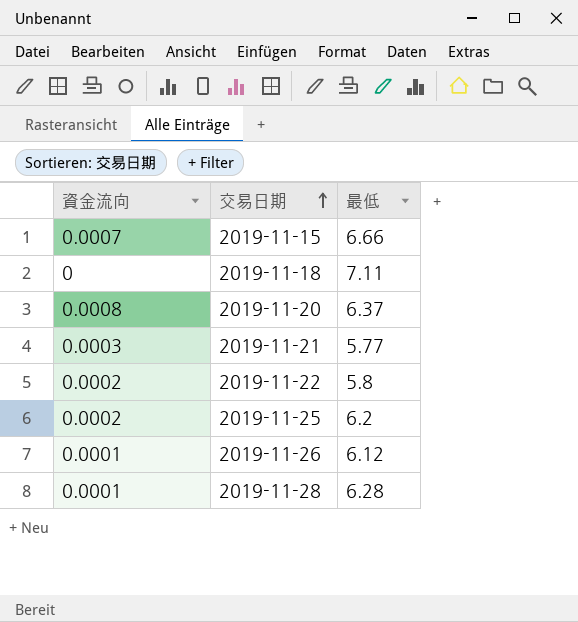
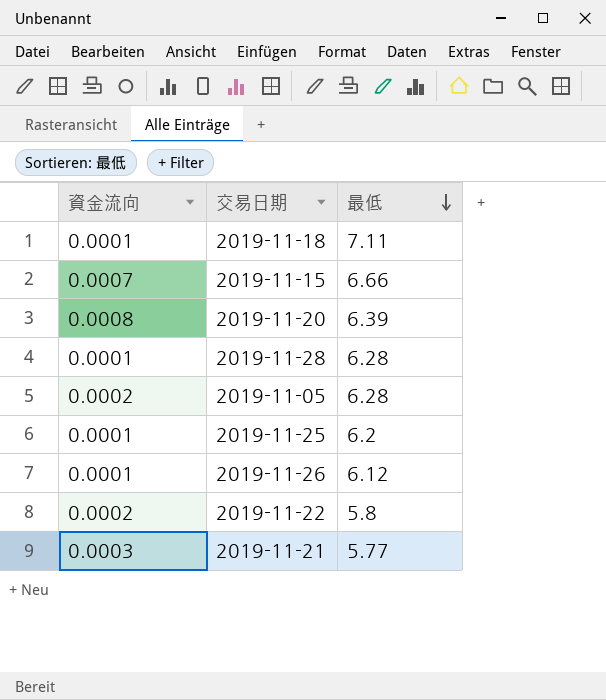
row order: 交易日期 ascending -> 最低 descending
2019-11-18 | 資金流向: 0 -> 0.0001
2019-11-20 | 最低: 6.37 -> 6.39
row 2019-11-05: none -> 0.0002 | 6.28
2019-11-25 | 資金流向: 0.0002 -> 0.0001

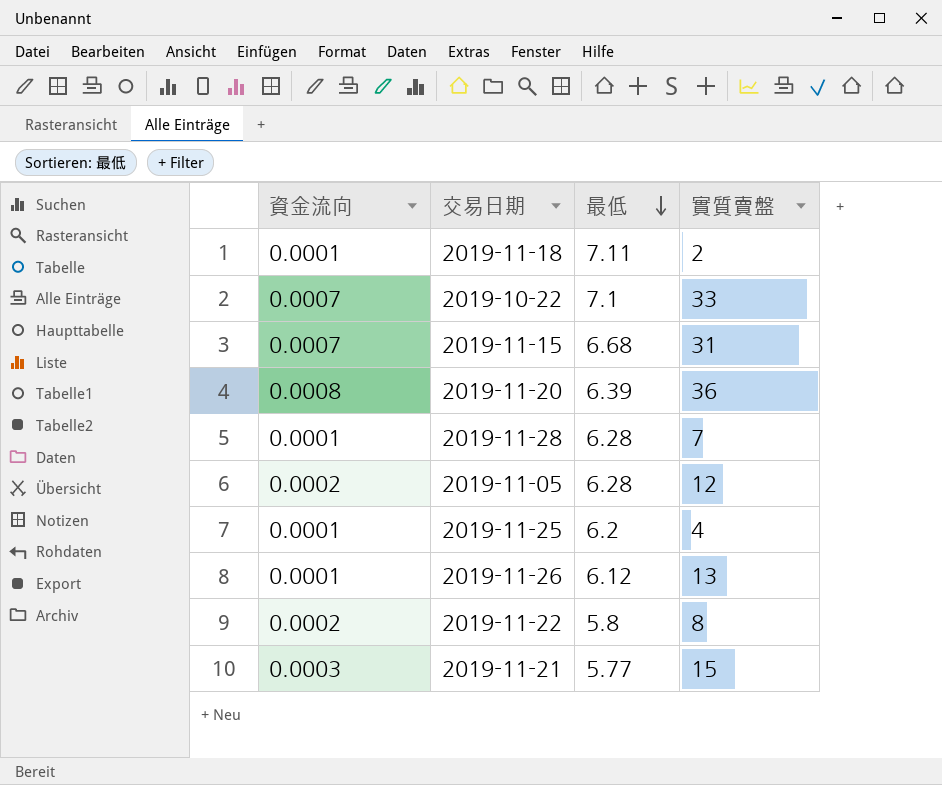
column 實質賣盤 | position: none -> 4
row 2019-10-22: none -> 0.0007 | 7.1 | 33
2019-11-15 | 最低: 6.66 -> 6.68

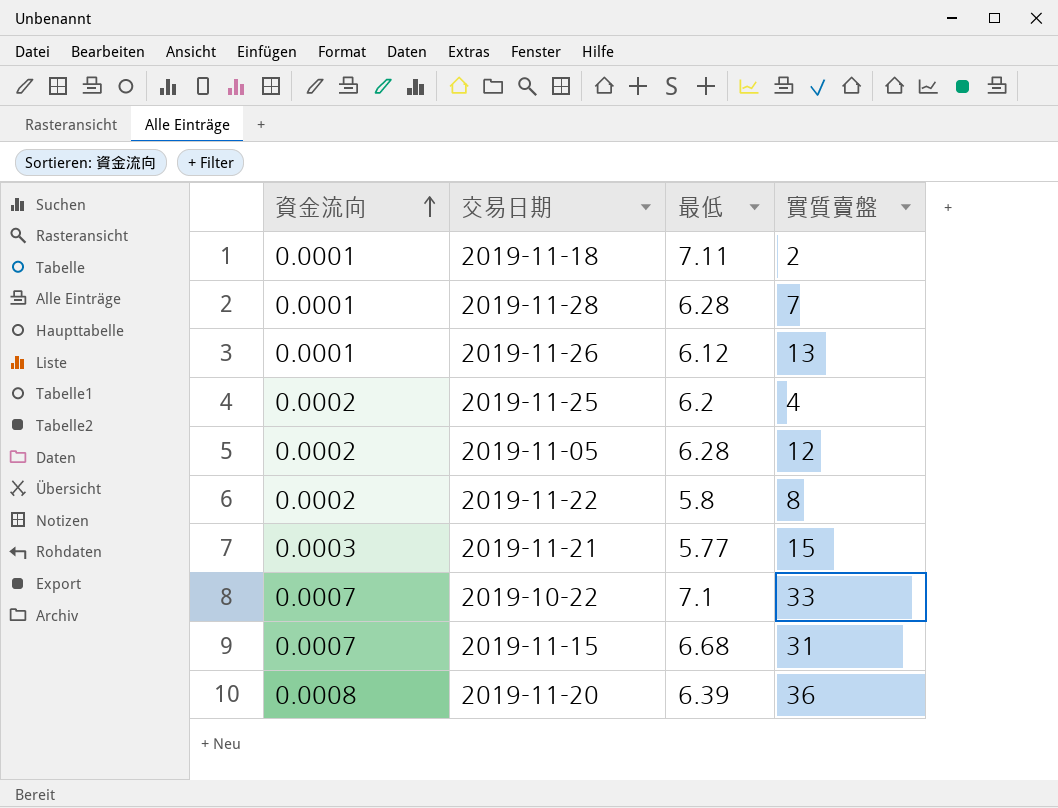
row order: 最低 descending -> 資金流向 ascending
2019-11-25 | 資金流向: 0.0001 -> 0.0002

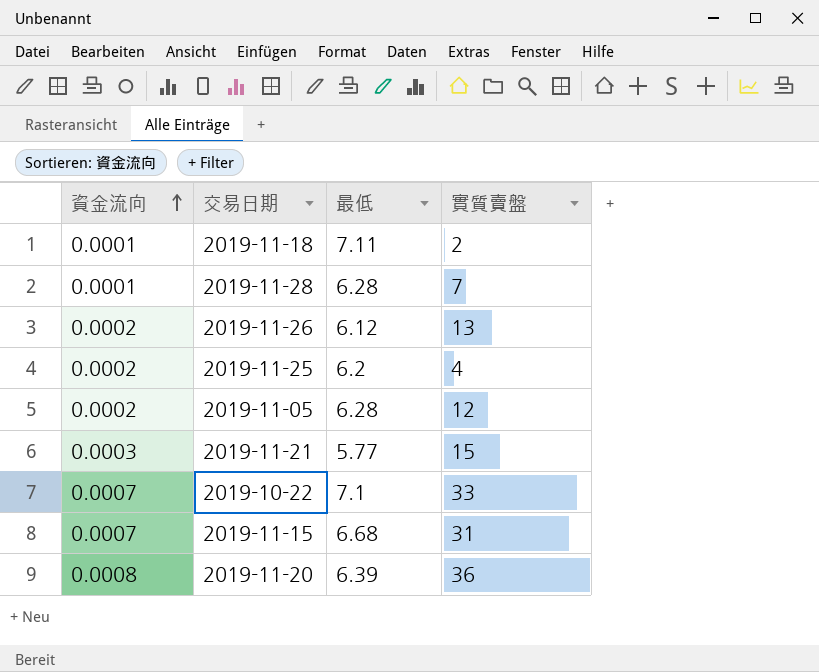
row 2019-11-22: 0.0002 | 5.8 | 8 -> none
2019-11-26 | 資金流向: 0.0001 -> 0.0002

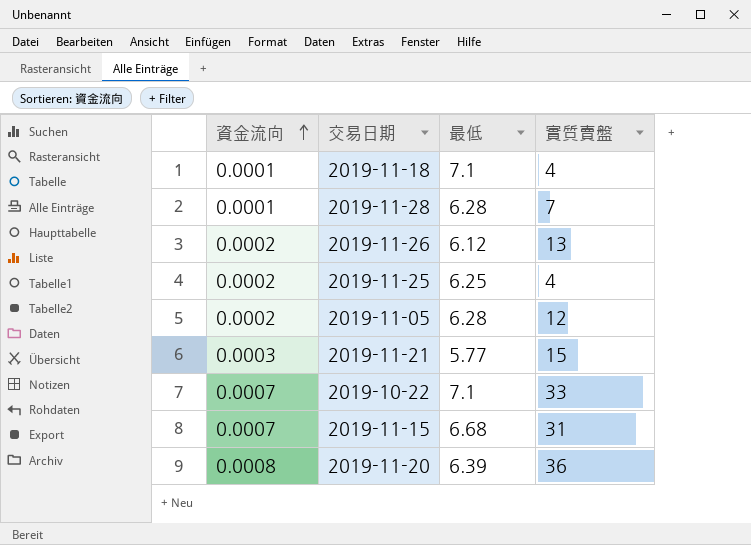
2019-11-18 | 最低: 7.11 -> 7.1
2019-11-18 | 實質賣盤: 2 -> 4
2019-11-25 | 最低: 6.2 -> 6.25

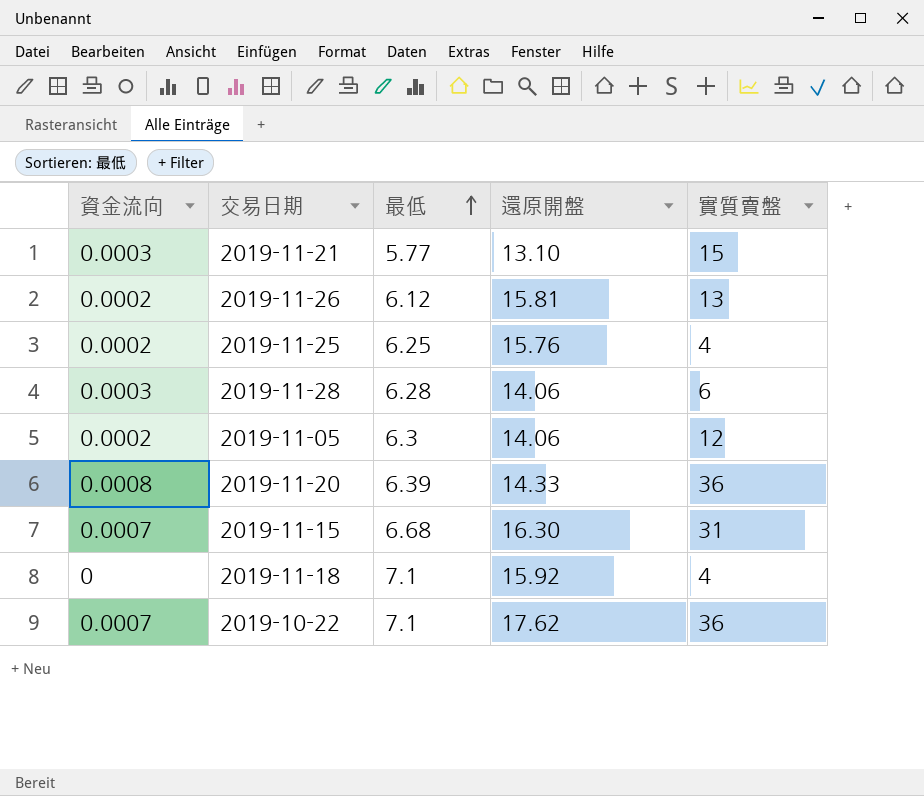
row order: 資金流向 ascending -> 最低 ascending
column 還原開盤 | position: none -> 4
2019-11-28 | 資金流向: 0.0001 -> 0.0003
2019-11-28 | 實質賣盤: 7 -> 6
2019-11-05 | 最低: 6.28 -> 6.3
2019-11-18 | 資金流向: 0.0001 -> 0
2019-10-22 | 實質賣盤: 33 -> 36

